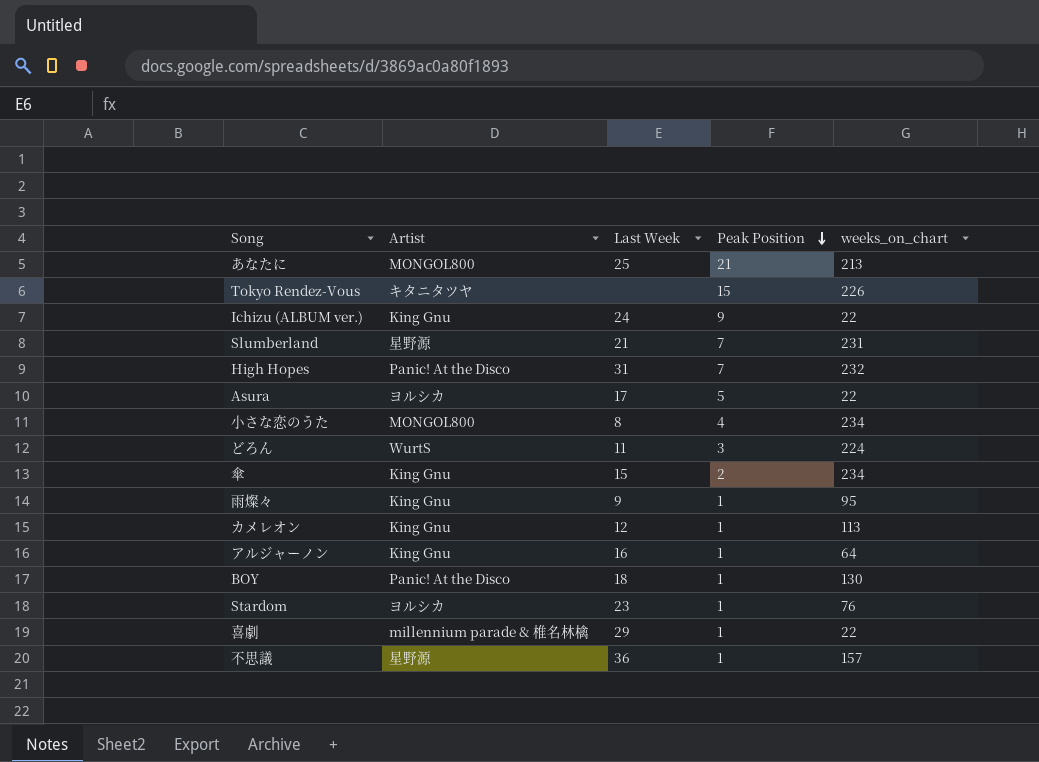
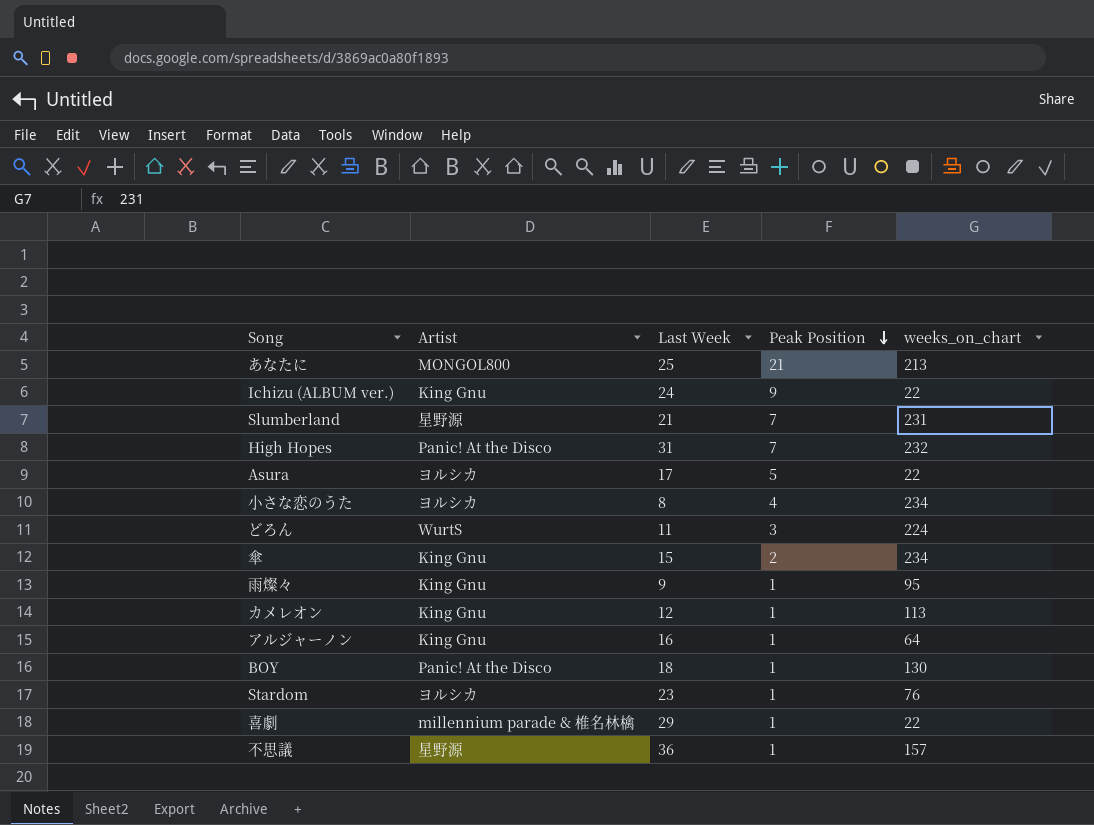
row Tokyo Rendez-Vous: キタニタツヤ | none | 15 | 226 -> none
小さな恋のうた | Artist: MONGOL800 -> ヨルシカ

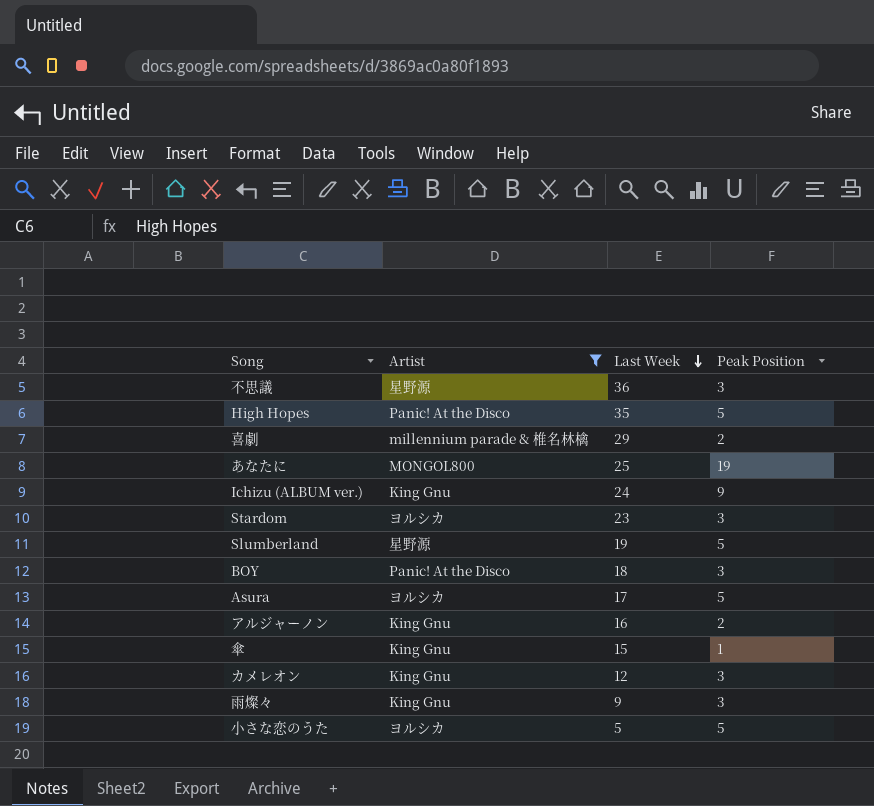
filter: none -> Artist != WurtS
row order: Peak Position descending -> Last Week descending
column weeks_on_chart | position: 5 -> none
不思議 | Peak Position: 1 -> 3
High Hopes | Last Week: 31 -> 35
High Hopes | Peak Position: 7 -> 5
喜劇 | Peak Position: 1 -> 2
あなたに | Peak Position: 21 -> 19
Stardom | Peak Position: 1 -> 3
Slumberland | Last Week: 21 -> 19
Slumberland | Peak Position: 7 -> 5
BOY | Peak Position: 1 -> 3
アルジャーノン | Peak Position: 1 -> 2
傘 | Peak Position: 2 -> 1
カメレオン | Peak Position: 1 -> 3
雨燦々 | Peak Position: 1 -> 3
小さな恋のうた | Last Week: 8 -> 5
小さな恋のうた | Peak Position: 4 -> 5

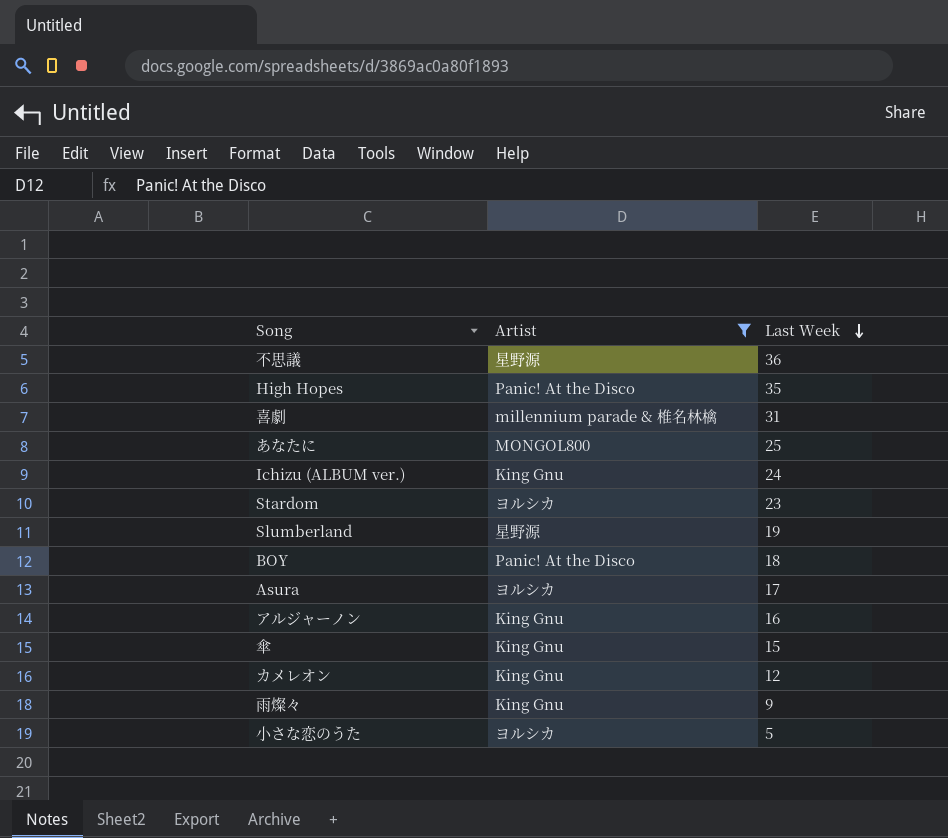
column Peak Position | position: 4 -> none
喜劇 | Last Week: 29 -> 31

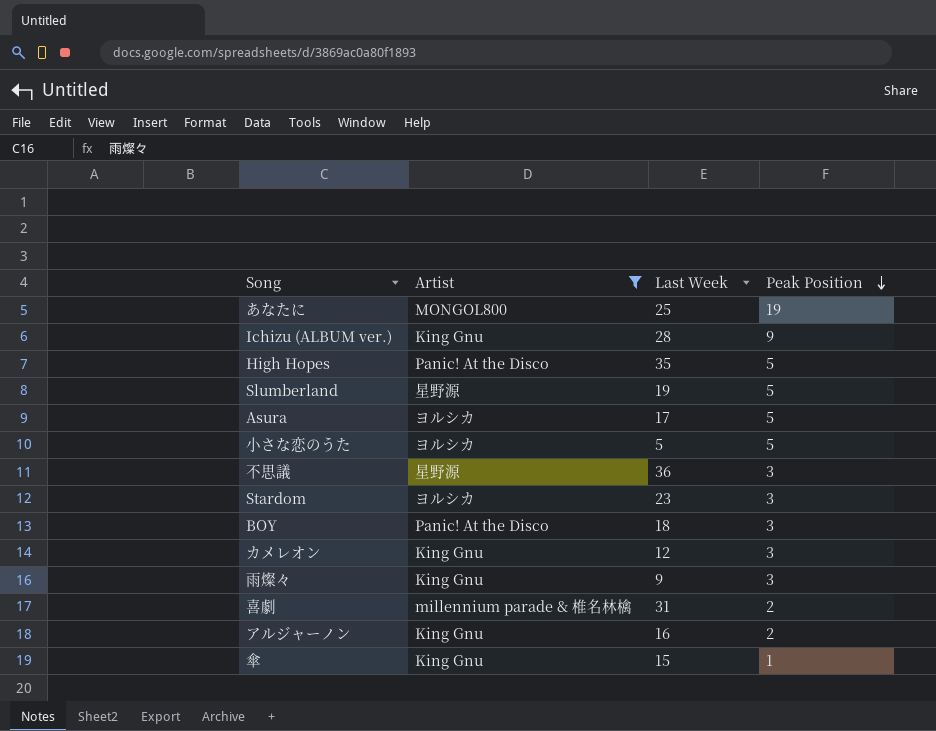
row order: Last Week descending -> Peak Position descending
column Peak Position | position: none -> 4
Ichizu (ALBUM ver.) | Last Week: 24 -> 28

